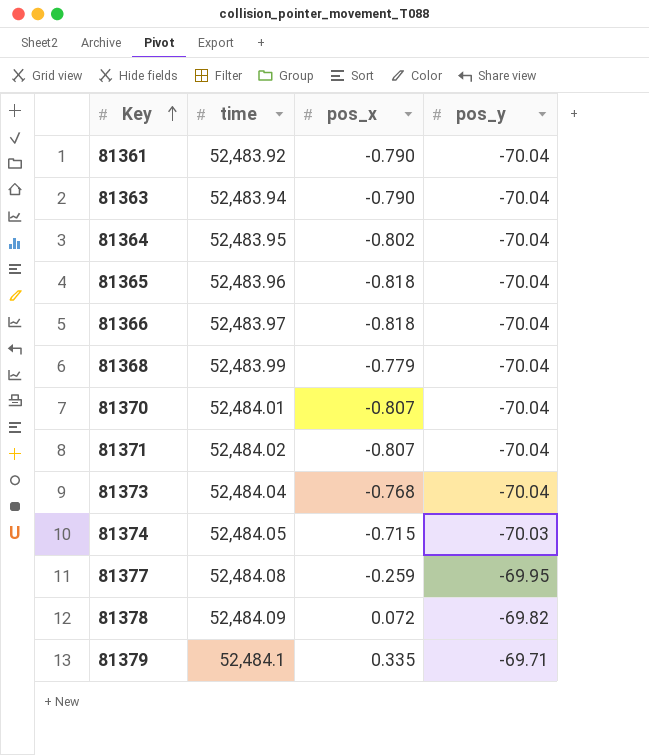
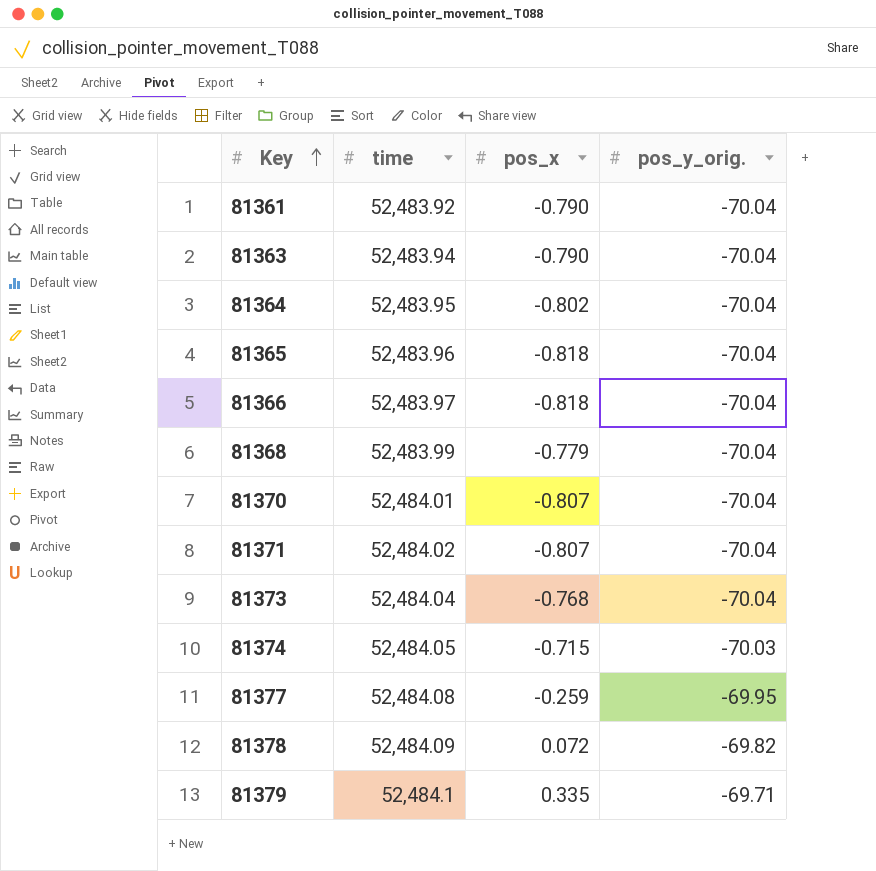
column name: pos_y -> pos_y_orig.

